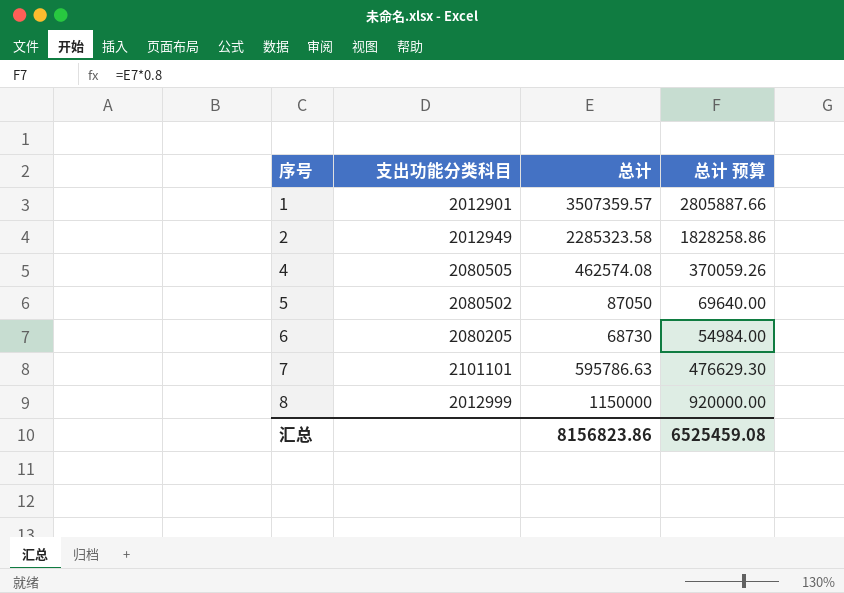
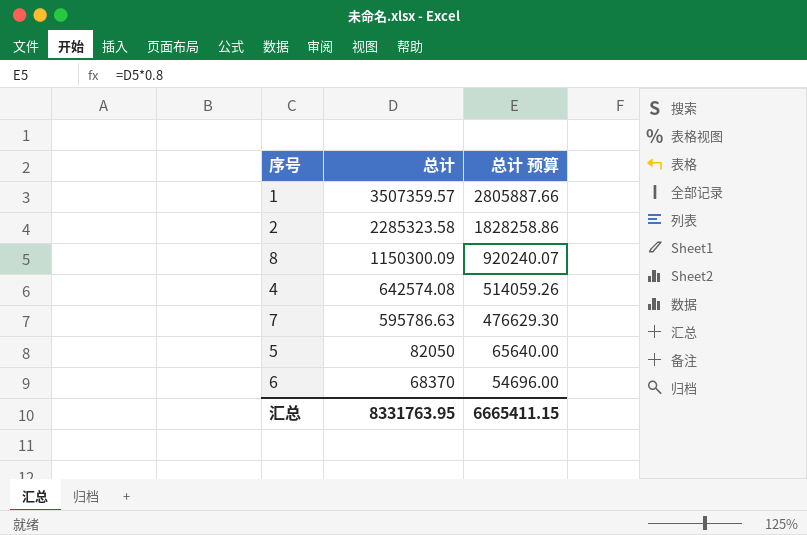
row order: 序号 ascending -> 总计 descending
column 支出功能分类科目 | position: 2 -> none
8 | 总计: 1150000 -> 1150300.09
8 | 总计 预算: 920000.00 -> 920240.07
4 | 总计: 462574.08 -> 642574.08
4 | 总计 预算: 370059.26 -> 514059.26
5 | 总计: 87050 -> 82050
5 | 总计 预算: 69640.00 -> 65640.00
6 | 总计: 68730 -> 68370
6 | 总计 预算: 54984.00 -> 54696.00
汇总 | 总计: 8156823.86 -> 8331763.95
汇总 | 总计 预算: 6525459.08 -> 6665411.15

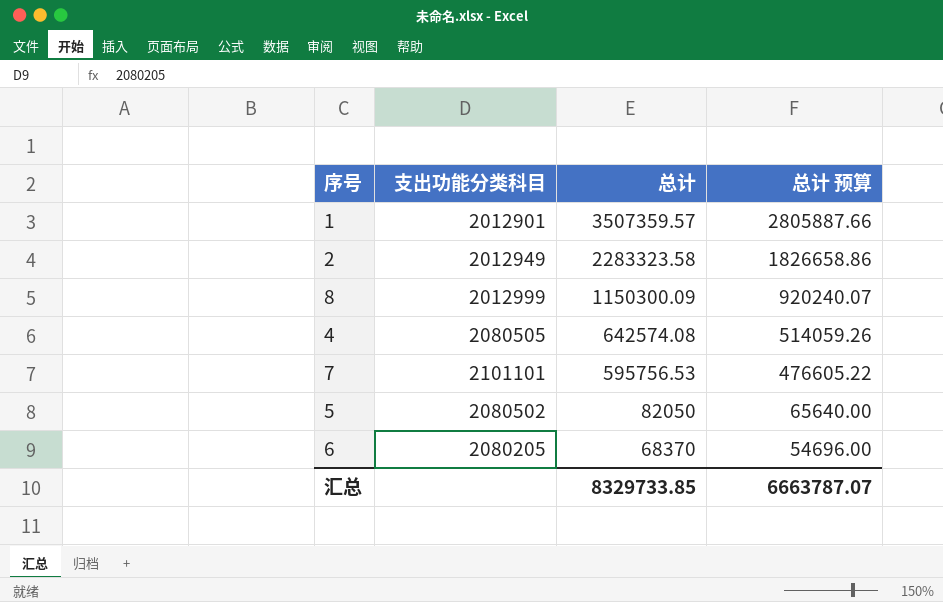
column 支出功能分类科目 | position: none -> 2
2 | 总计: 2285323.58 -> 2283323.58
2 | 总计 预算: 1828258.86 -> 1826658.86
7 | 总计: 595786.63 -> 595756.53
7 | 总计 预算: 476629.30 -> 476605.22
汇总 | 总计: 8331763.95 -> 8329733.85
汇总 | 总计 预算: 6665411.15 -> 6663787.07

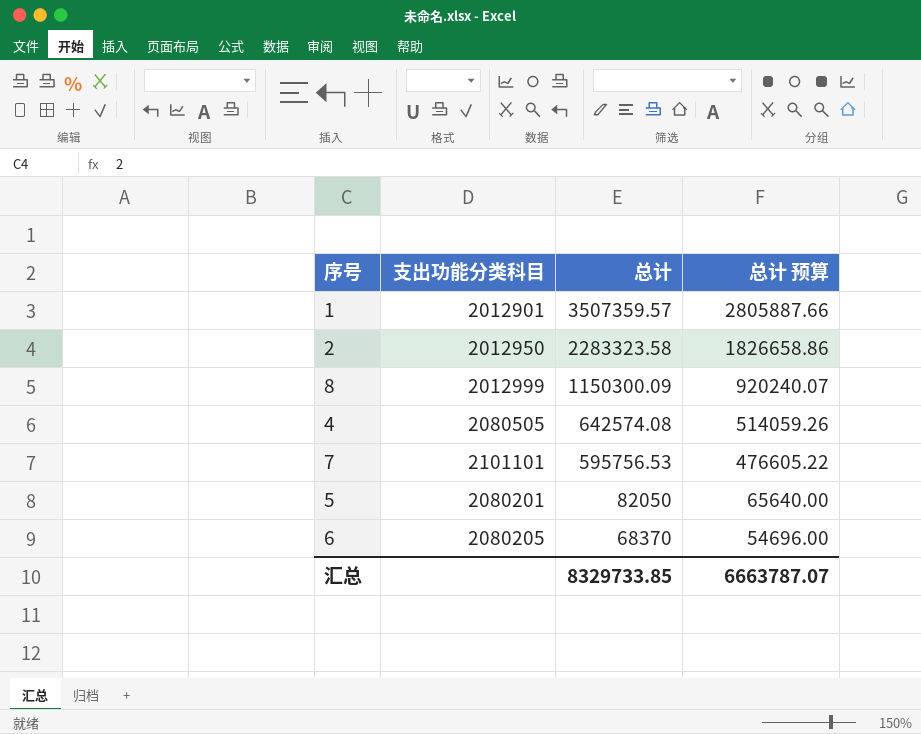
2 | 支出功能分类科目: 2012949 -> 2012950
5 | 支出功能分类科目: 2080502 -> 2080201

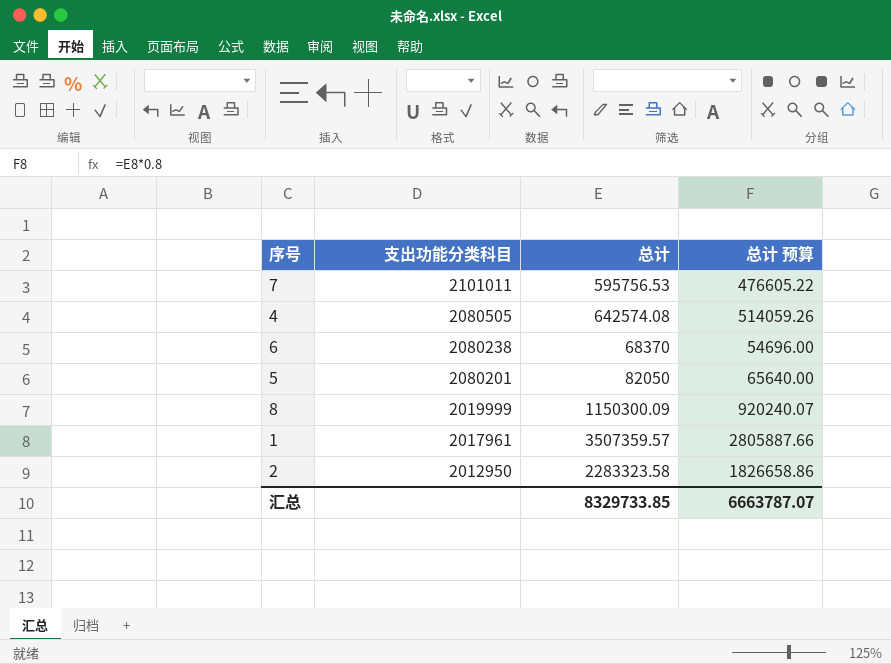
row order: 总计 descending -> 支出功能分类科目 descending
7 | 支出功能分类科目: 2101101 -> 2101011
6 | 支出功能分类科目: 2080205 -> 2080238
8 | 支出功能分类科目: 2012999 -> 2019999
1 | 支出功能分类科目: 2012901 -> 2017961

